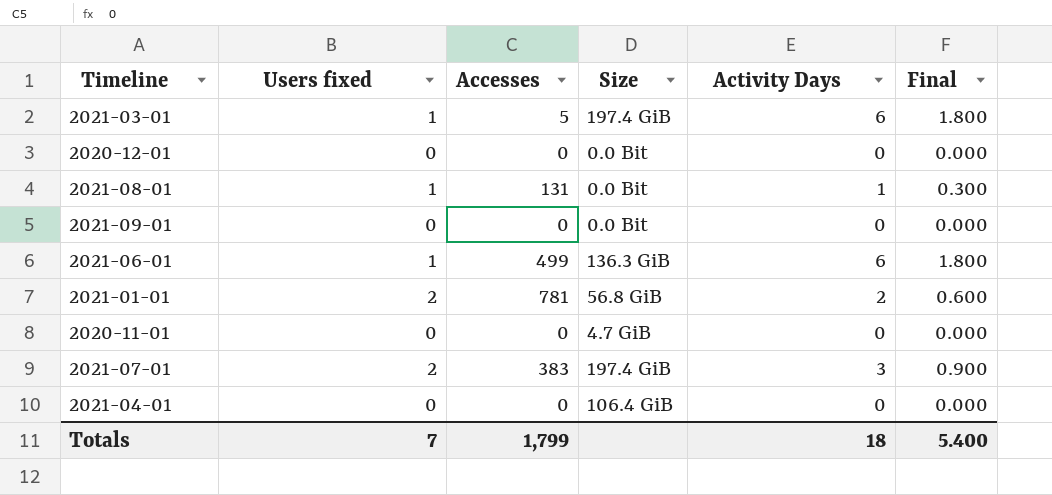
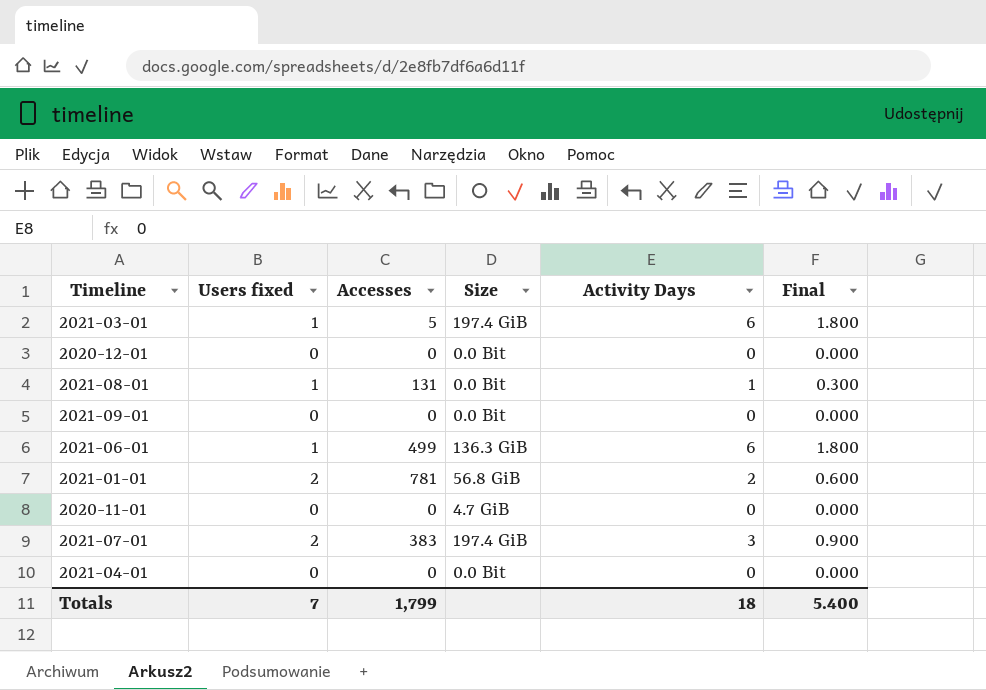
2021-04-01 | Size: 106.4 GiB -> 0.0 Bit

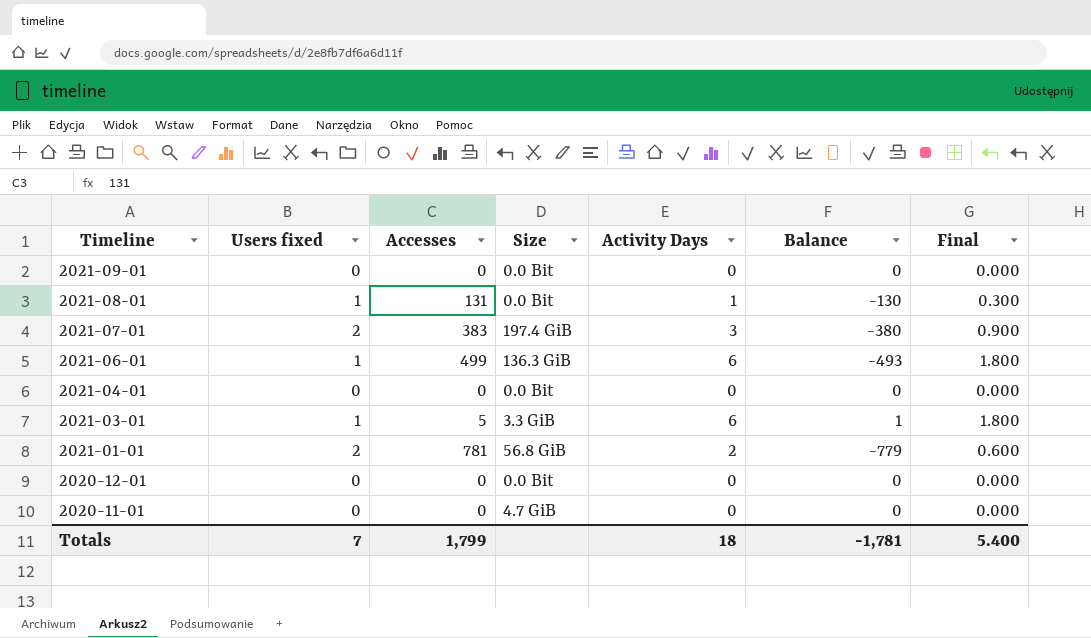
row order: none -> Timeline descending
column Balance | formula: none -> [Activity Days] - [Accesses]
2021-03-01 | Size: 197.4 GiB -> 3.3 GiB

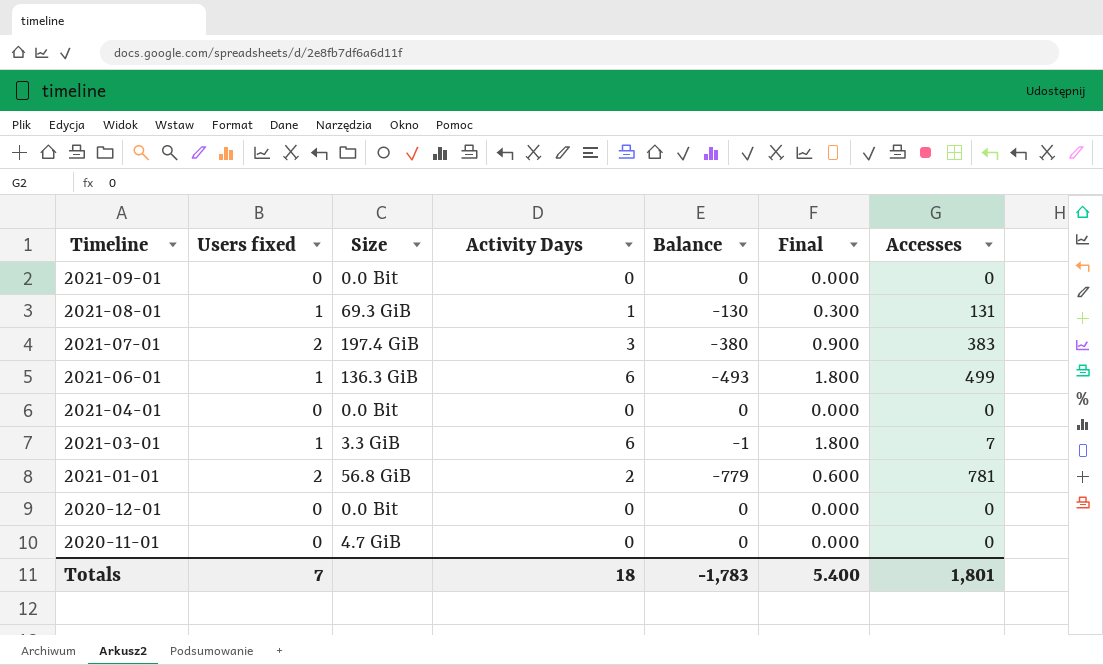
column Accesses | position: 3 -> 7
2021-08-01 | Size: 0.0 Bit -> 69.3 GiB
2021-03-01 | Balance: 1 -> -1
2021-03-01 | Accesses: 5 -> 7
Totals | Balance: -1,781 -> -1,783
Totals | Accesses: 1,799 -> 1,801

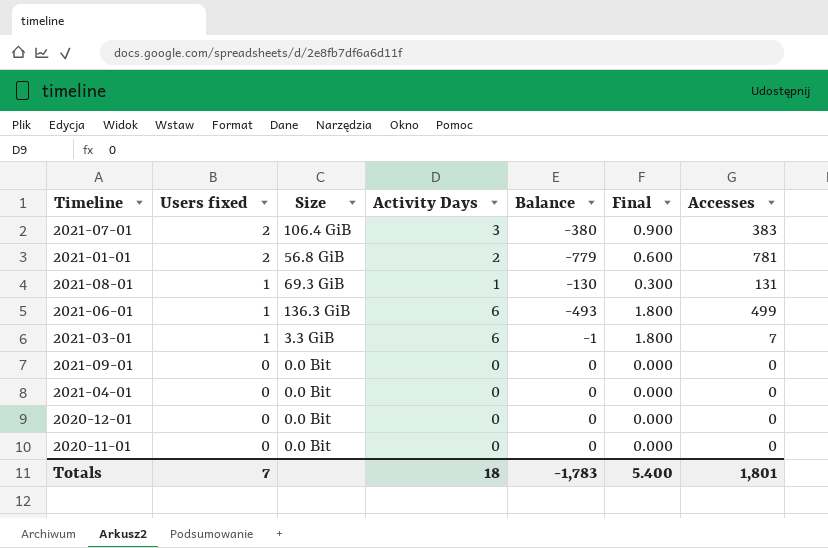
row order: Timeline descending -> Users fixed descending
2021-07-01 | Size: 197.4 GiB -> 106.4 GiB
2020-11-01 | Size: 4.7 GiB -> 0.0 Bit

